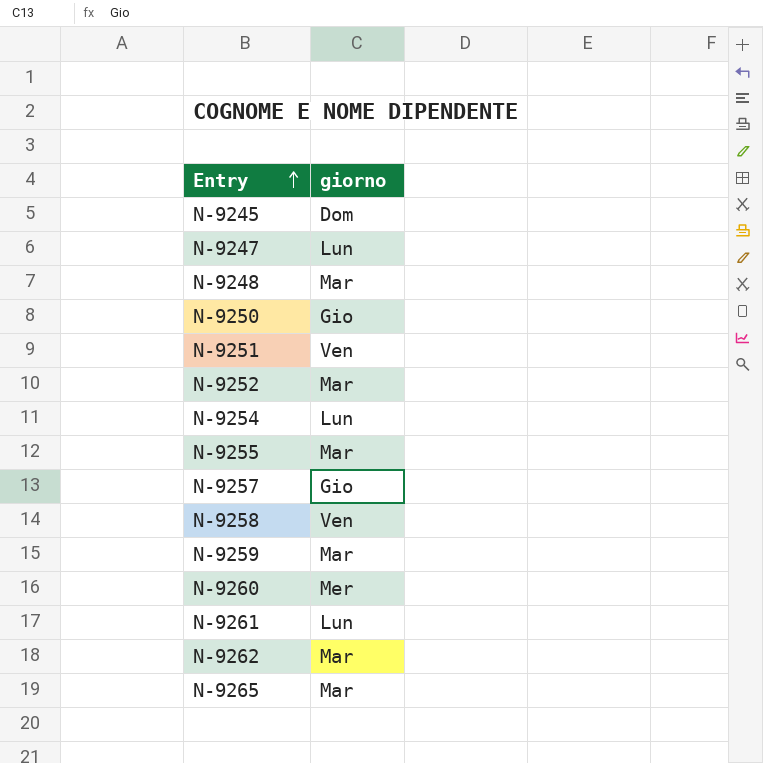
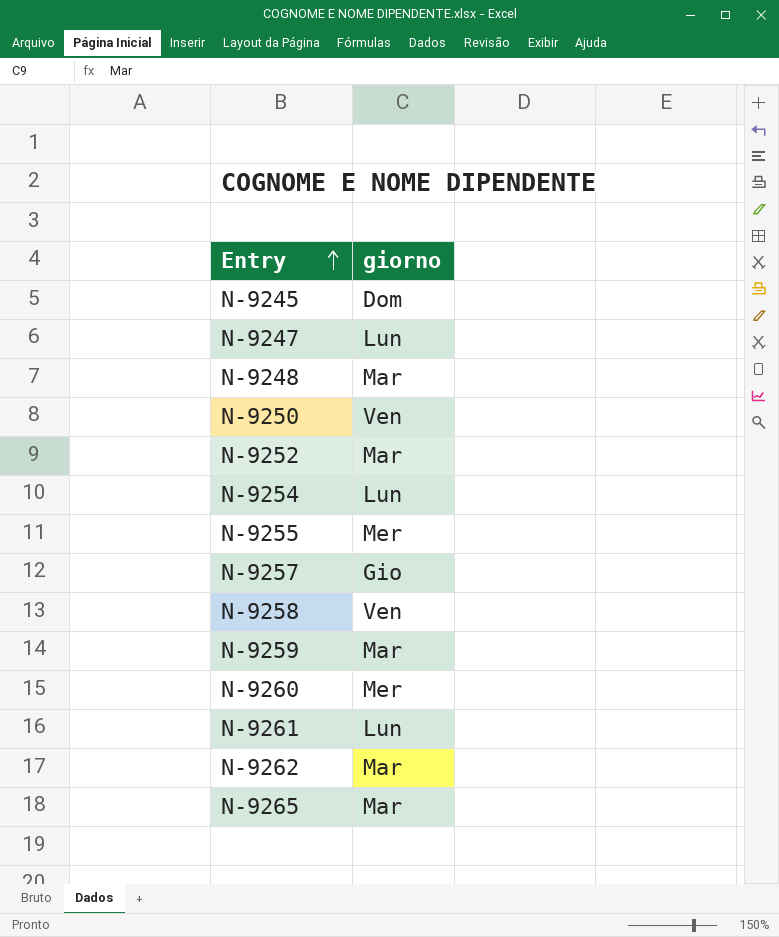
row N-9251: Ven -> none
N-9250 | giorno: Gio -> Ven
N-9255 | giorno: Mar -> Mer

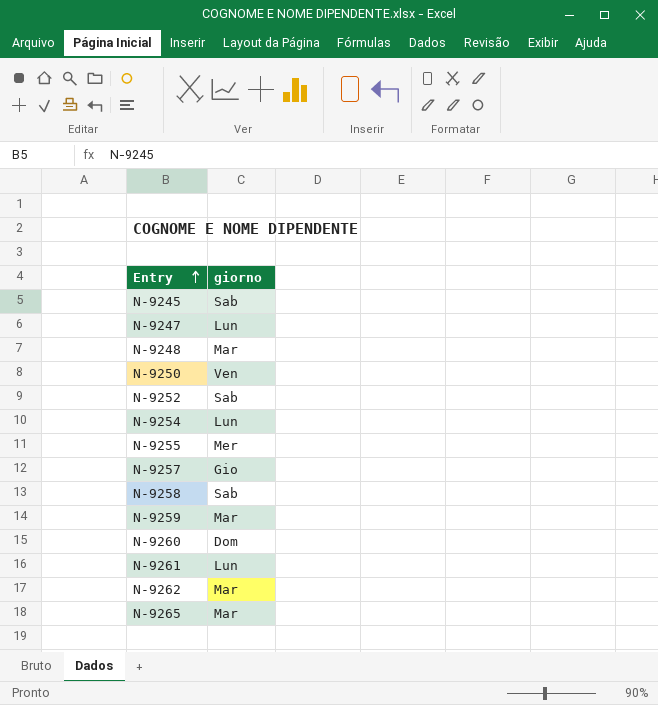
N-9245 | giorno: Dom -> Sab
N-9252 | giorno: Mar -> Sab
N-9258 | giorno: Ven -> Sab
N-9260 | giorno: Mer -> Dom

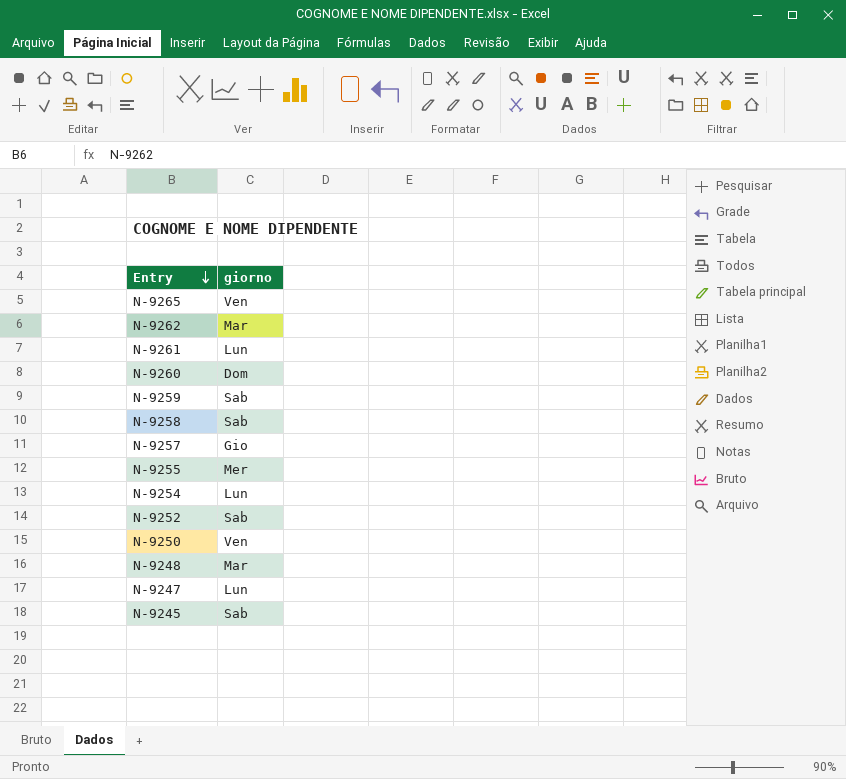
row order: Entry ascending -> Entry descending
N-9265 | giorno: Mar -> Ven
N-9259 | giorno: Mar -> Sab

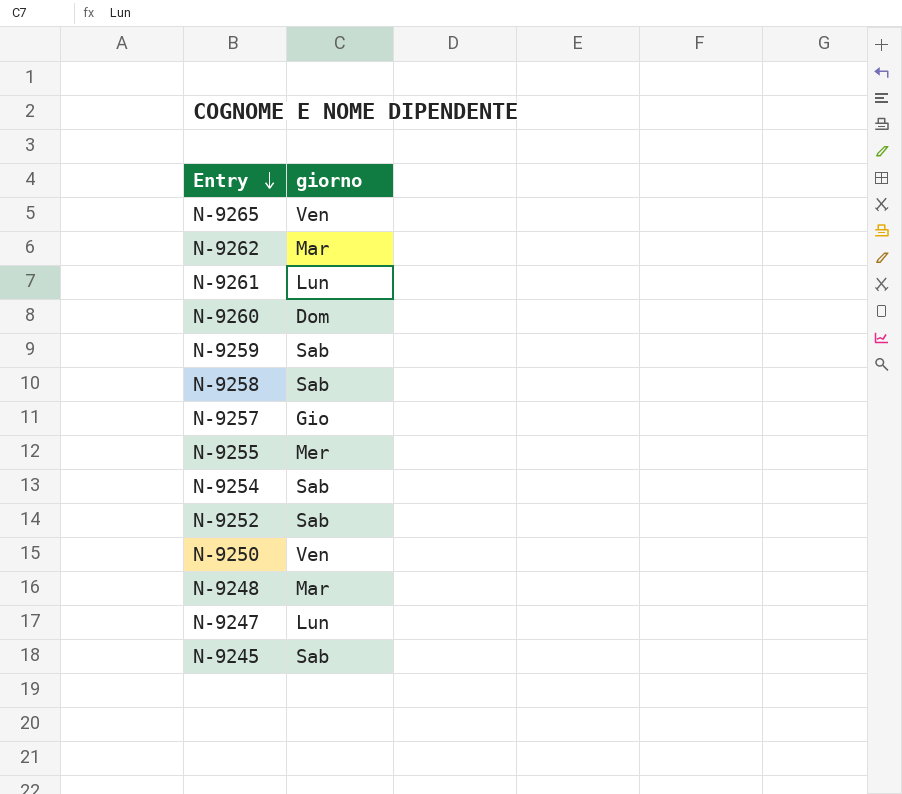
N-9254 | giorno: Lun -> Sab

